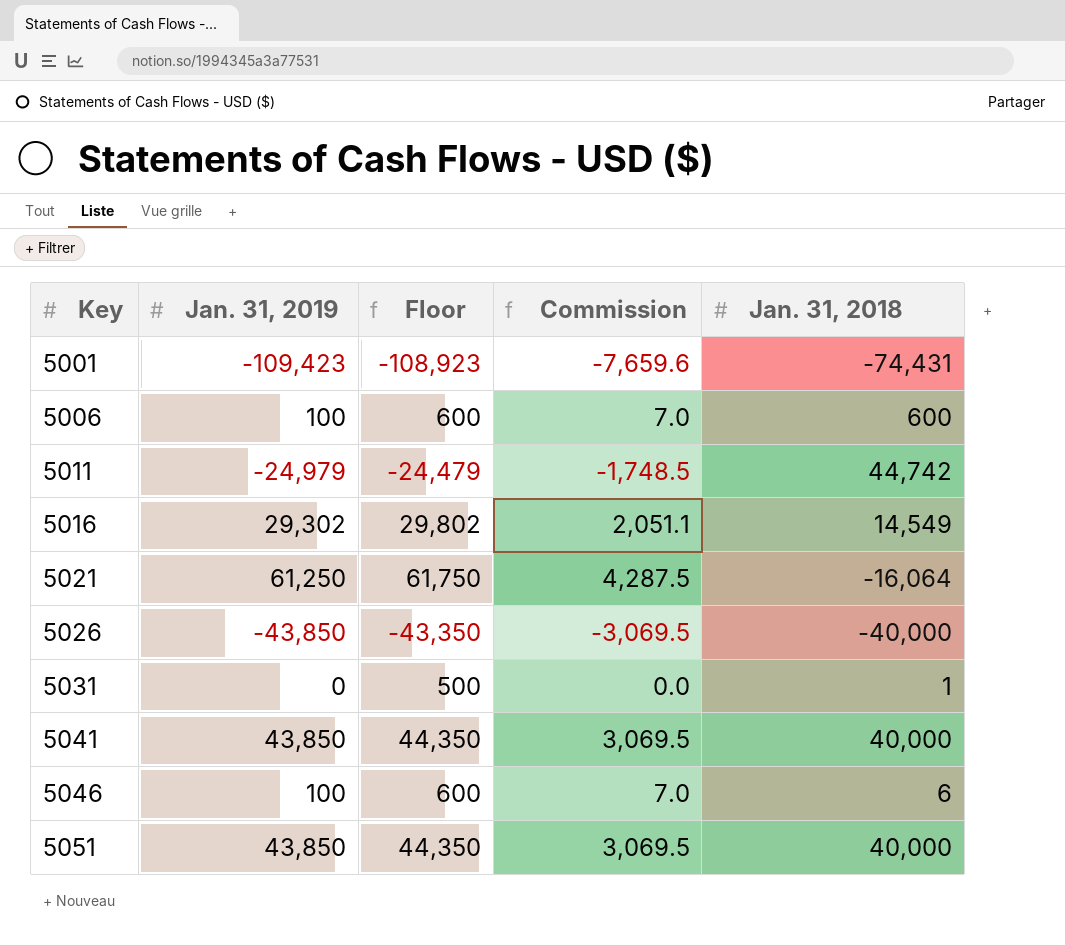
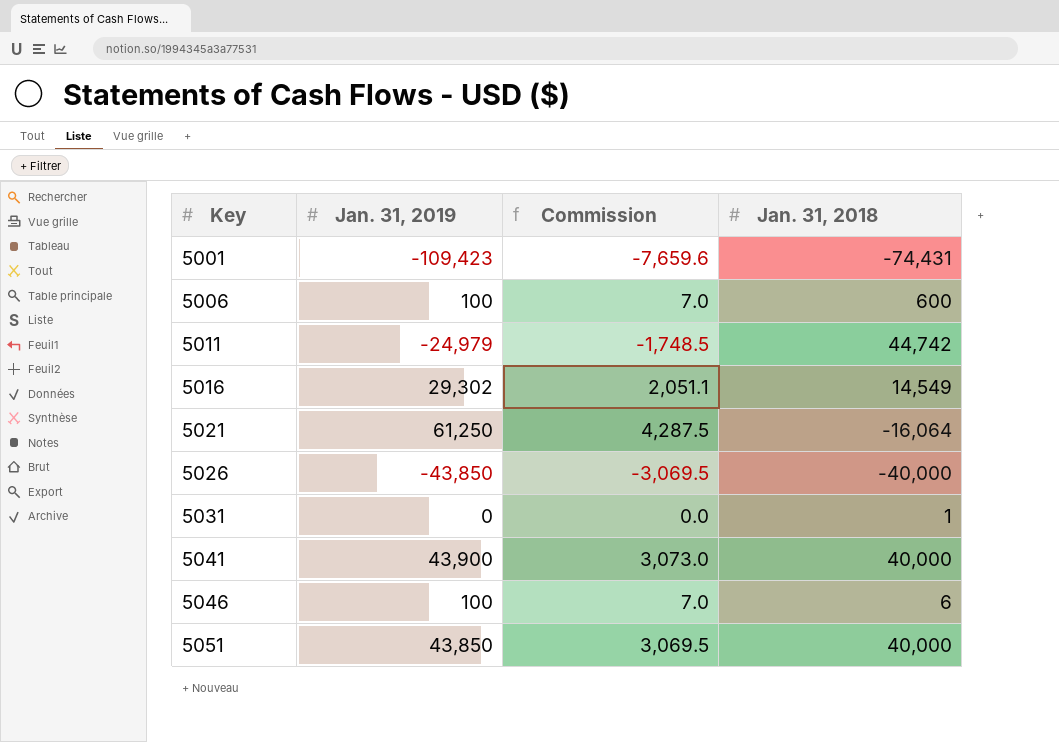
column Floor | formula: [Jan. 31, 2019] + 500 -> none
5041 | Jan. 31, 2019: 43,850 -> 43,900
5041 | Commission: 3,069.5 -> 3,073.0

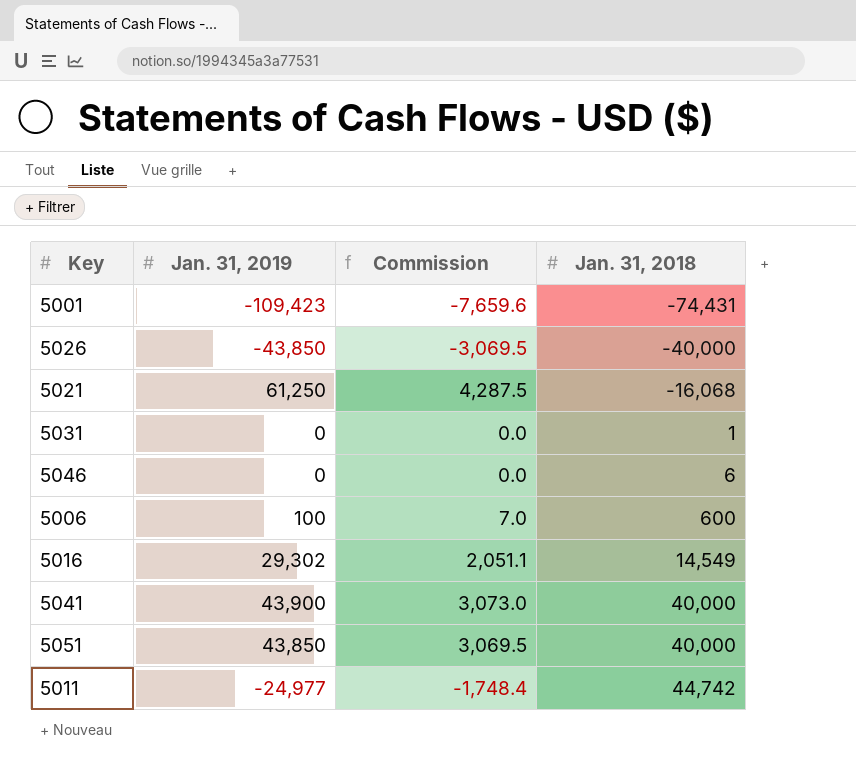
row order: Key ascending -> Jan. 31, 2018 ascending
5021 | Jan. 31, 2018: -16,064 -> -16,068
5046 | Jan. 31, 2019: 100 -> 0
5046 | Commission: 7.0 -> 0.0
5011 | Jan. 31, 2019: -24,979 -> -24,977
5011 | Commission: -1,748.5 -> -1,748.4

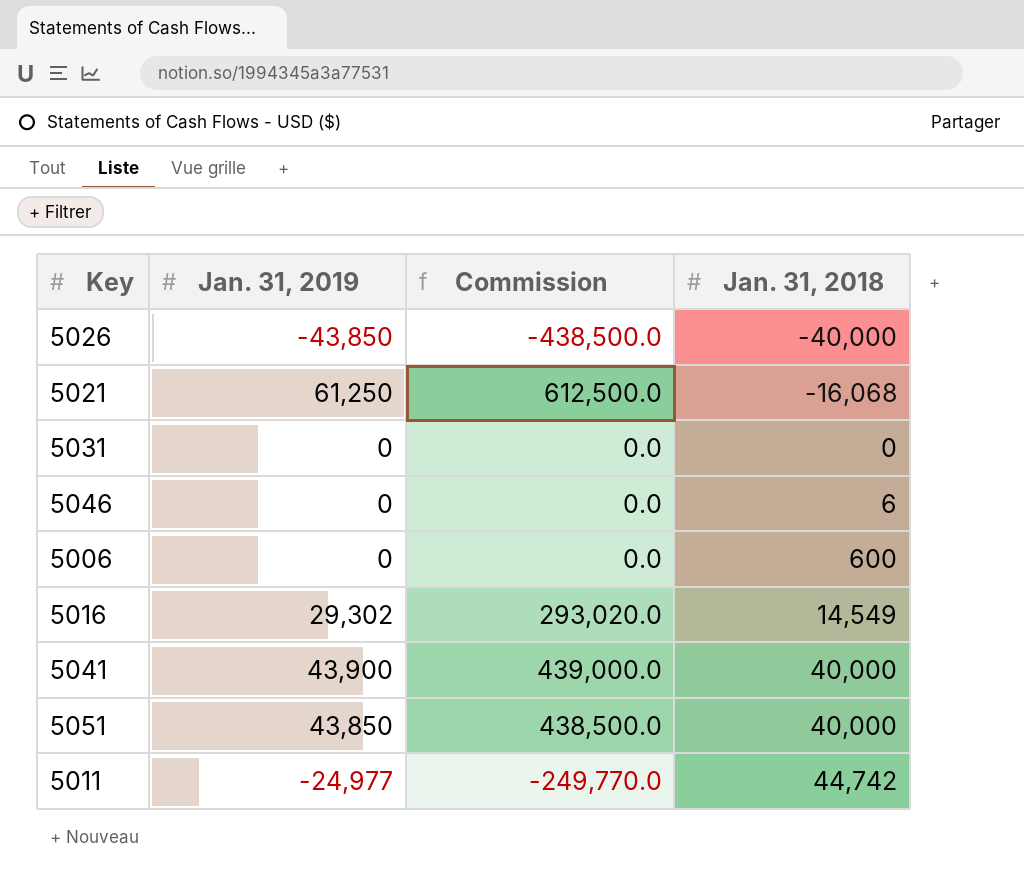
column Commission | formula: [Jan. 31, 2019] * 0.07 -> [Jan. 31, 2019] * 10
row 5001: -109,423 | -7,659.6 | -74,431 -> none
5031 | Jan. 31, 2018: 1 -> 0
5006 | Jan. 31, 2019: 100 -> 0

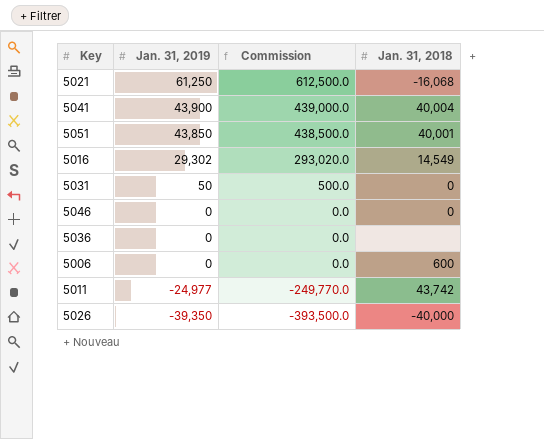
row order: Jan. 31, 2018 ascending -> Jan. 31, 2019 descending
5041 | Jan. 31, 2018: 40,000 -> 40,004
5051 | Jan. 31, 2018: 40,000 -> 40,001
5031 | Jan. 31, 2019: 0 -> 50
5031 | Commission: 0.0 -> 500.0
5046 | Jan. 31, 2018: 6 -> 0
row 5036: none -> 0 | 0.0 | none
5011 | Jan. 31, 2018: 44,742 -> 43,742
5026 | Jan. 31, 2019: -43,850 -> -39,350
5026 | Commission: -438,500.0 -> -393,500.0

